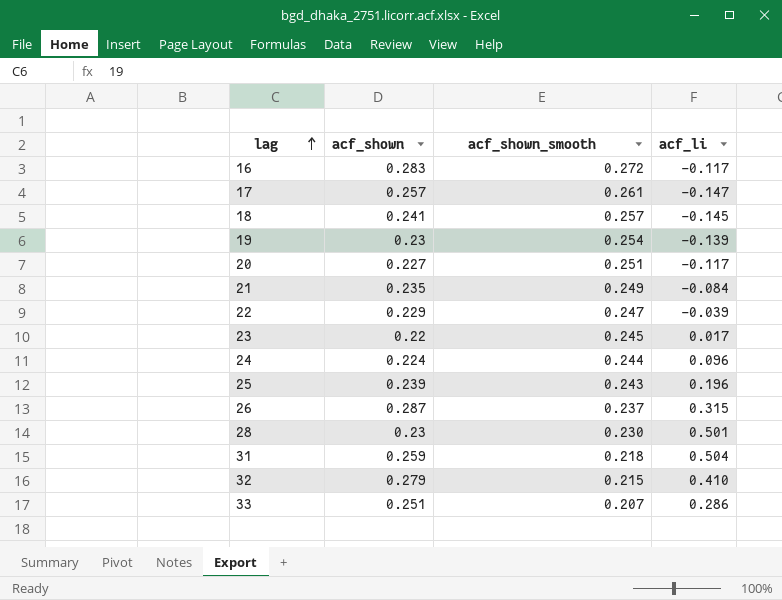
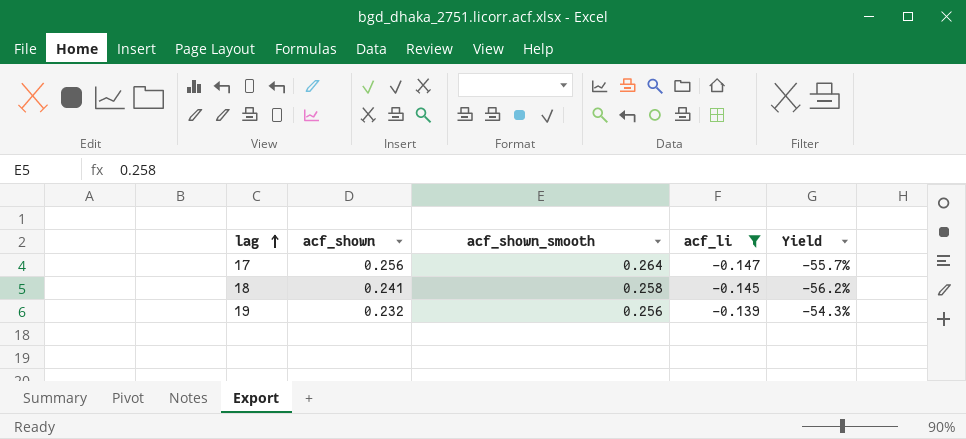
filter: none -> acf_li <= -0.139
column Yield | formula: none -> [acf_li] / [acf_shown_smooth]
17 | acf_shown: 0.257 -> 0.256
17 | acf_shown_smooth: 0.261 -> 0.264
18 | acf_shown_smooth: 0.257 -> 0.258
19 | acf_shown: 0.23 -> 0.232
19 | acf_shown_smooth: 0.254 -> 0.256

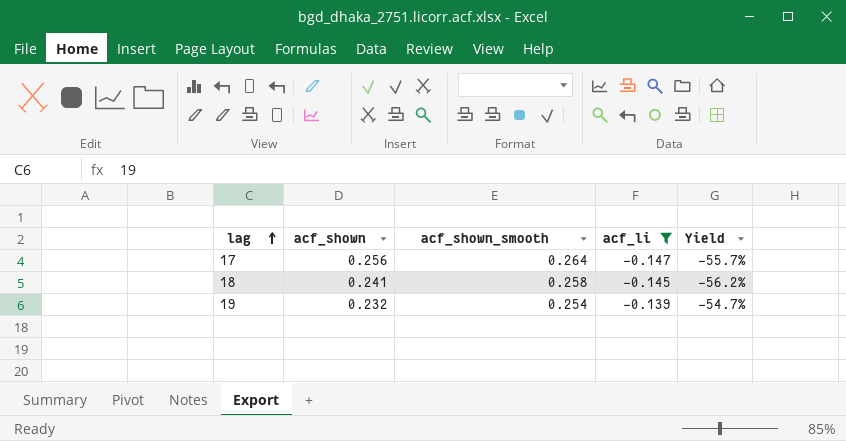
19 | acf_shown_smooth: 0.256 -> 0.254
19 | Yield: -54.3% -> -54.7%

